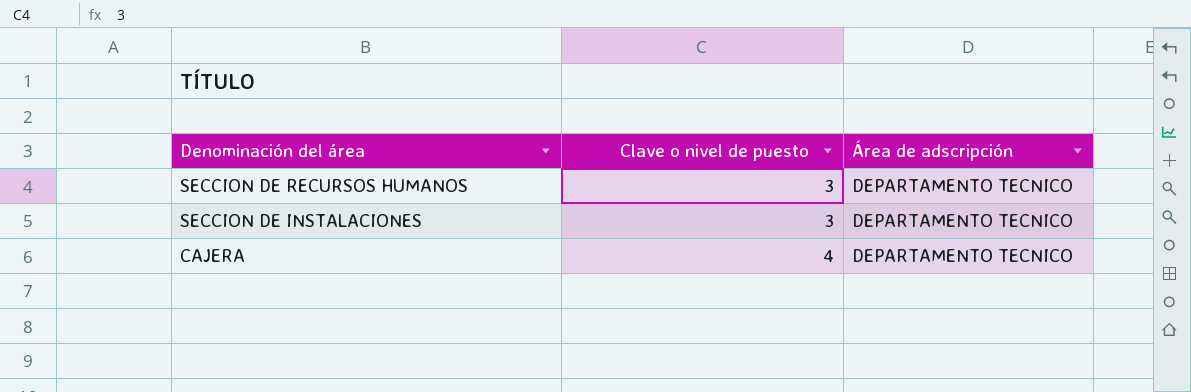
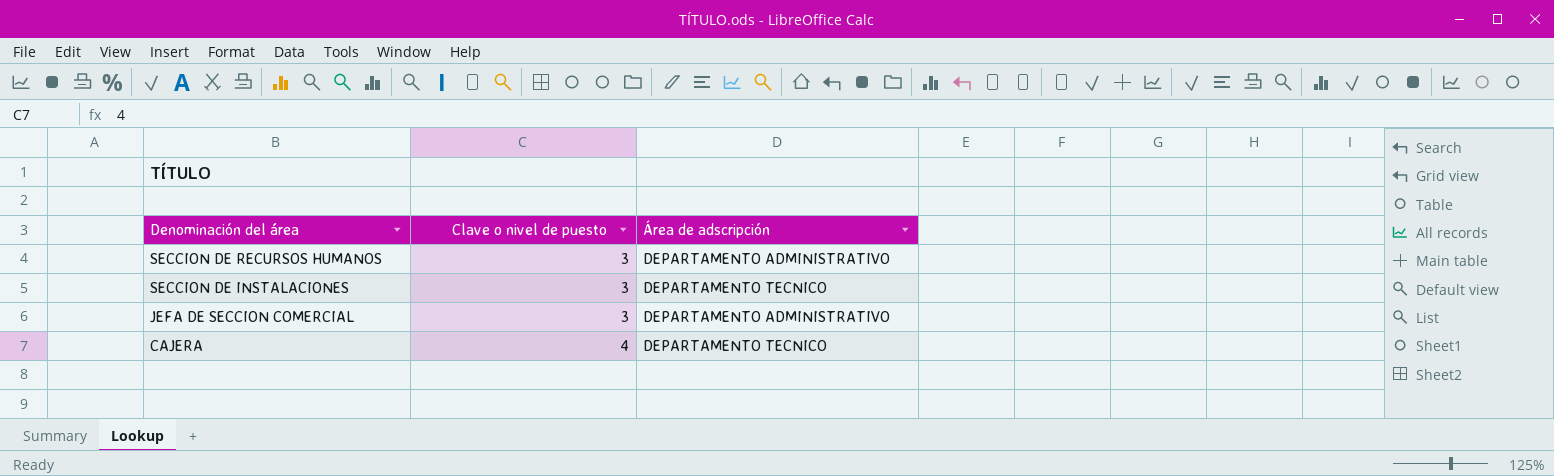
SECCION DE RECURSOS HUMANOS | Área de adscripción: DEPARTAMENTO TECNICO -> DEPARTAMENTO ADMINISTRATIVO
row JEFA DE SECCION COMERCIAL: none -> 3 | DEPARTAMENTO ADMINISTRATIVO

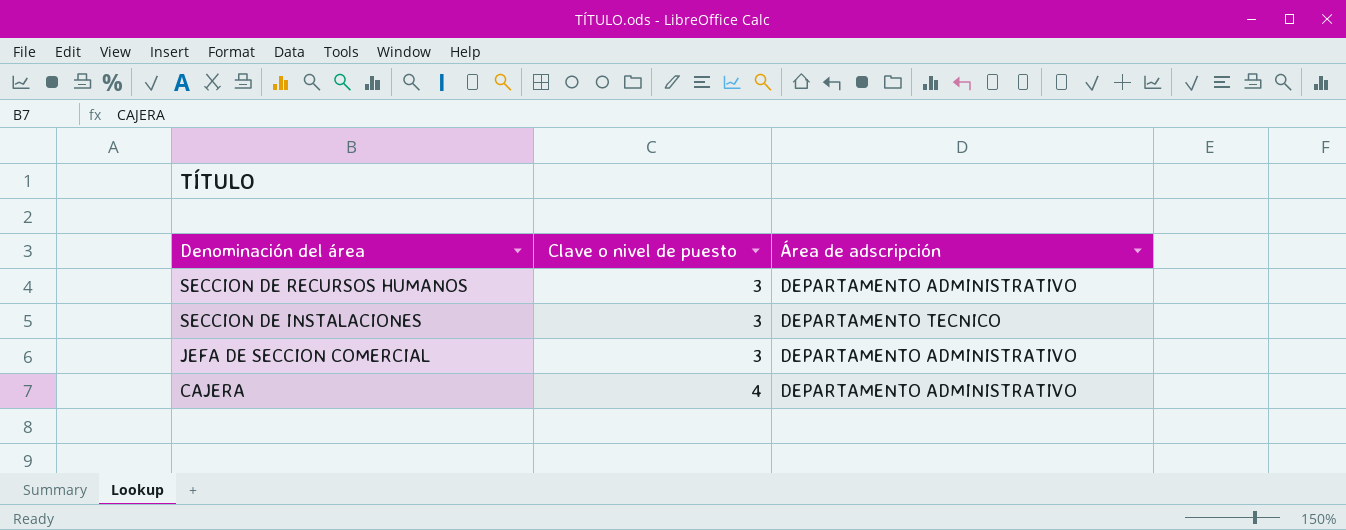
CAJERA | Área de adscripción: DEPARTAMENTO TECNICO -> DEPARTAMENTO ADMINISTRATIVO

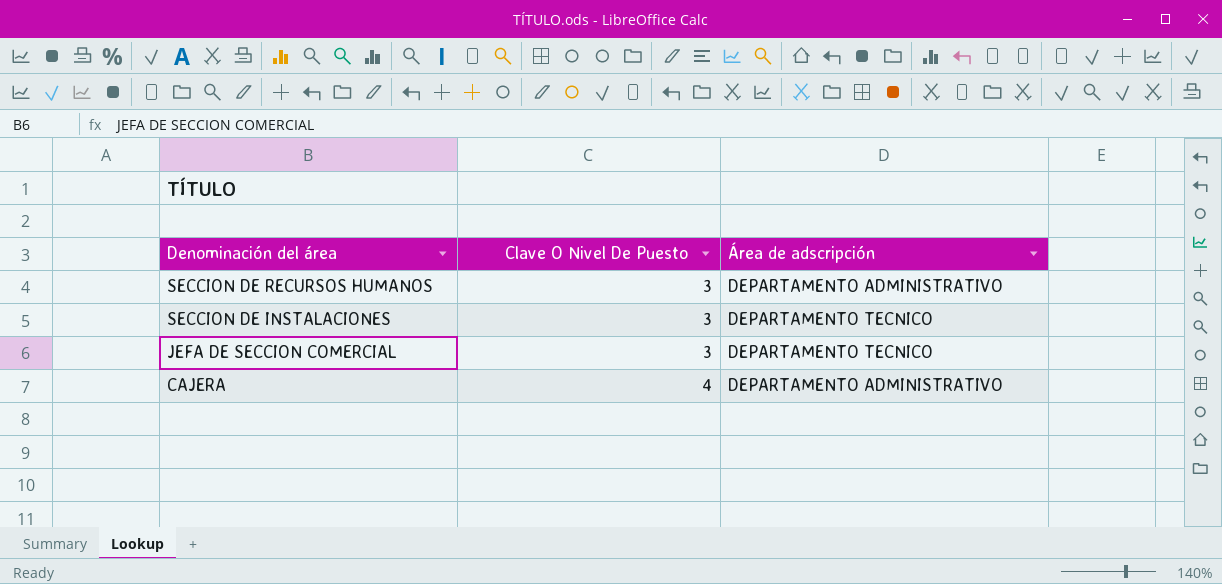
column name: Clave o nivel de puesto -> Clave O Nivel De Puesto
JEFA DE SECCION COMERCIAL | Área de adscripción: DEPARTAMENTO ADMINISTRATIVO -> DEPARTAMENTO TECNICO

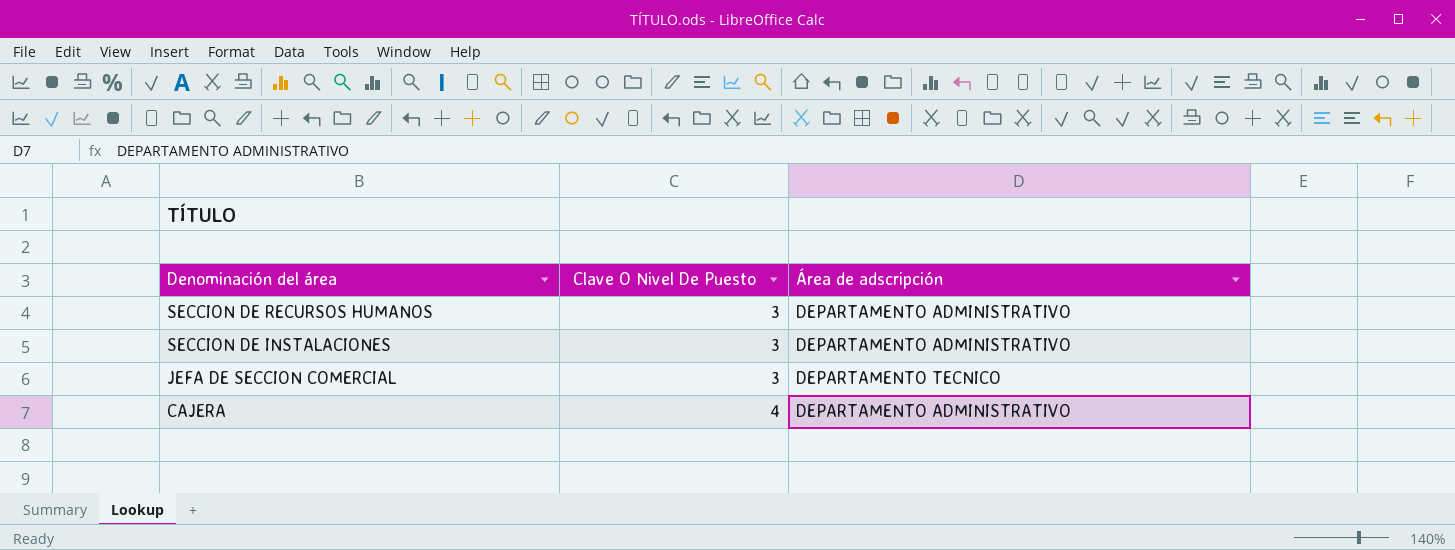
SECCION DE INSTALACIONES | Área de adscripción: DEPARTAMENTO TECNICO -> DEPARTAMENTO ADMINISTRATIVO

